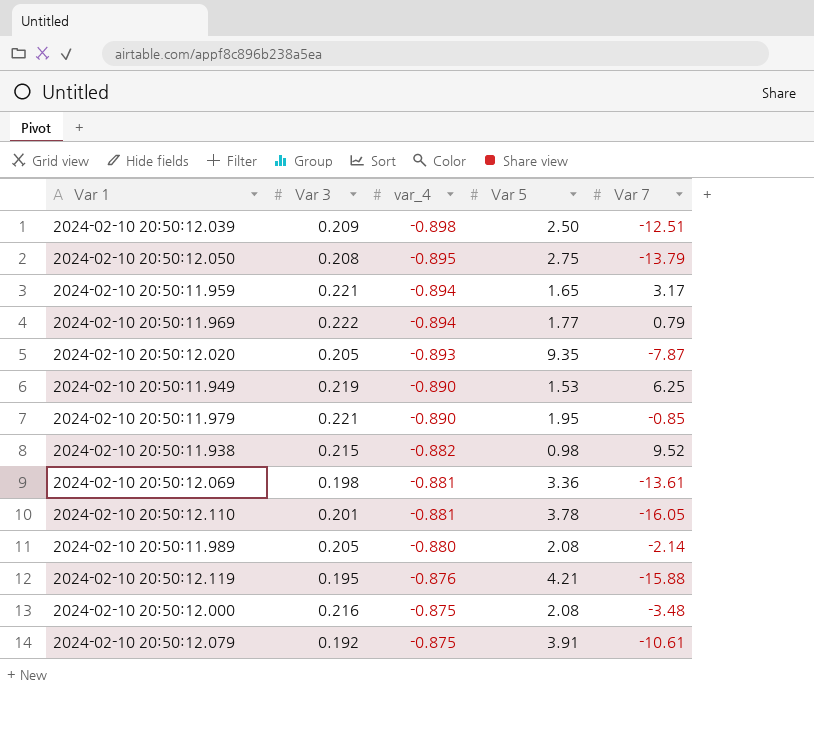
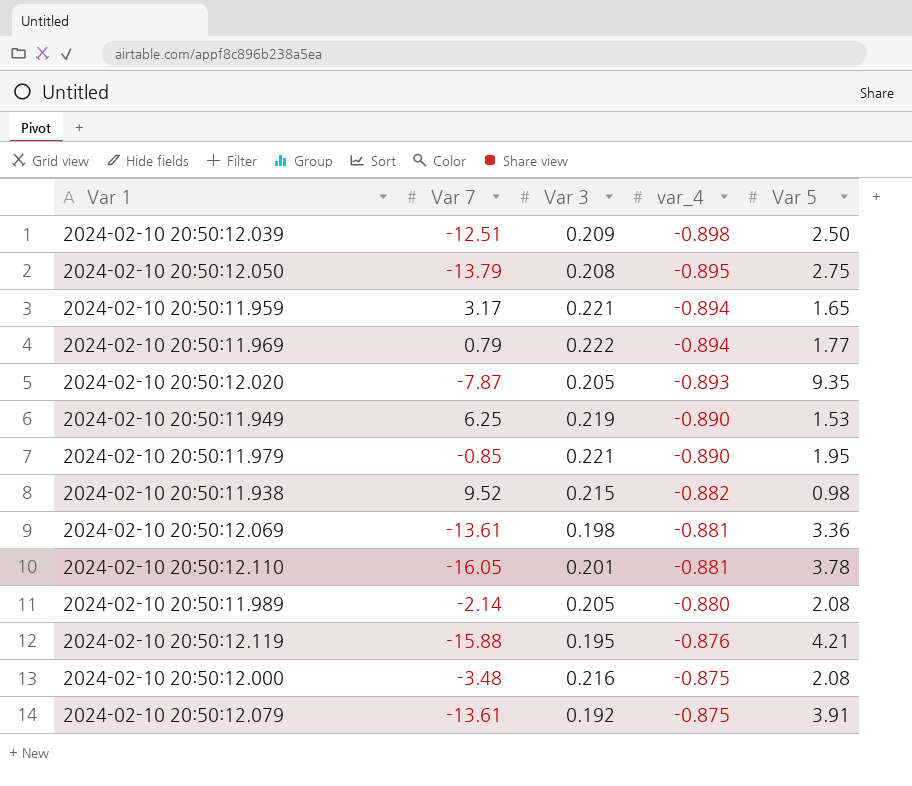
column Var 7 | position: 5 -> 2
2024-02-10 20:50:12.079 | Var 7: -10.61 -> -13.61

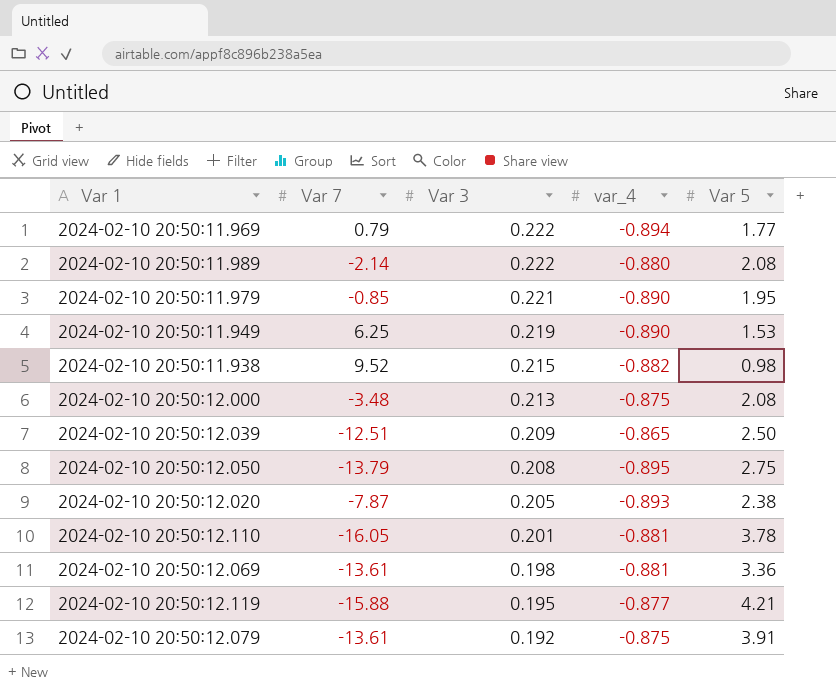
row order: var_4 ascending -> Var 3 descending
row 2024-02-10 20:50:11.959: 3.17 | 0.221 | -0.894 | 1.65 -> none
2024-02-10 20:50:11.989 | Var 3: 0.205 -> 0.222
2024-02-10 20:50:12.000 | Var 3: 0.216 -> 0.213
2024-02-10 20:50:12.039 | var_4: -0.898 -> -0.865
2024-02-10 20:50:12.020 | Var 5: 9.35 -> 2.38
2024-02-10 20:50:12.119 | var_4: -0.876 -> -0.877

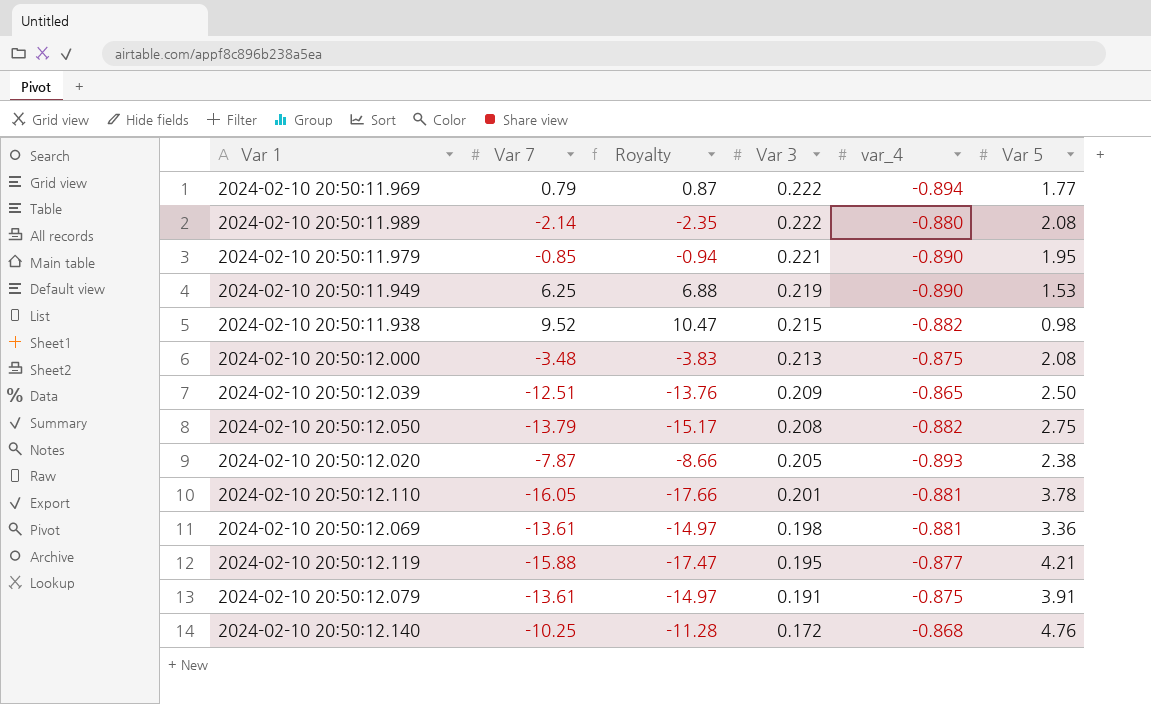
column Royalty | formula: none -> [Var 7] * 1.1
2024-02-10 20:50:12.050 | var_4: -0.895 -> -0.882
2024-02-10 20:50:12.079 | Var 3: 0.192 -> 0.191
row 2024-02-10 20:50:12.140: none -> -10.25 | -11.28 | 0.172 | -0.868 | 4.76

